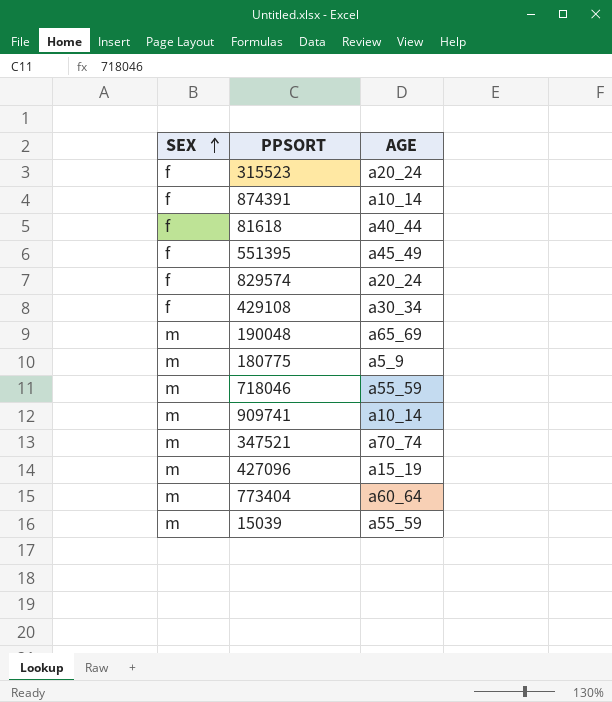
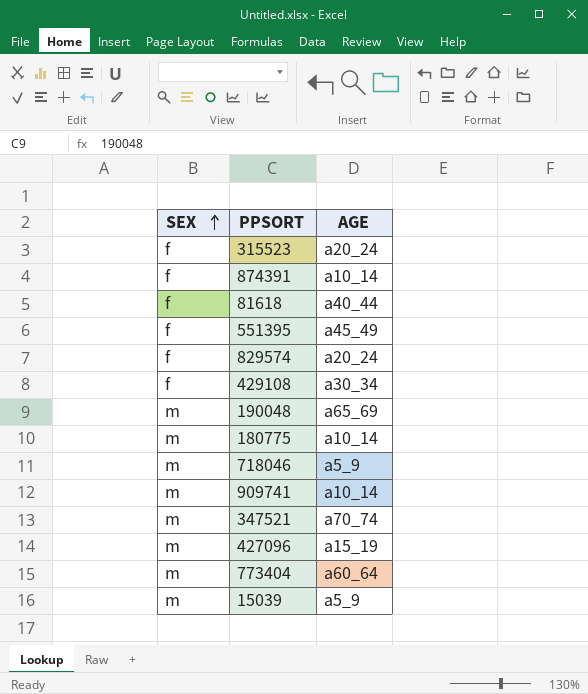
180775 | AGE: a5_9 -> a10_14
718046 | AGE: a55_59 -> a5_9
15039 | AGE: a55_59 -> a5_9

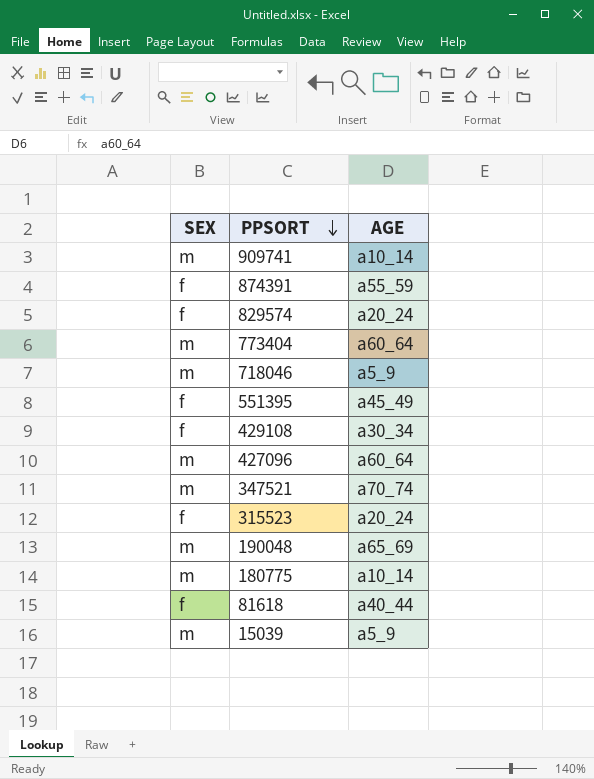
row order: SEX ascending -> PPSORT descending
874391 | AGE: a10_14 -> a55_59
427096 | AGE: a15_19 -> a60_64

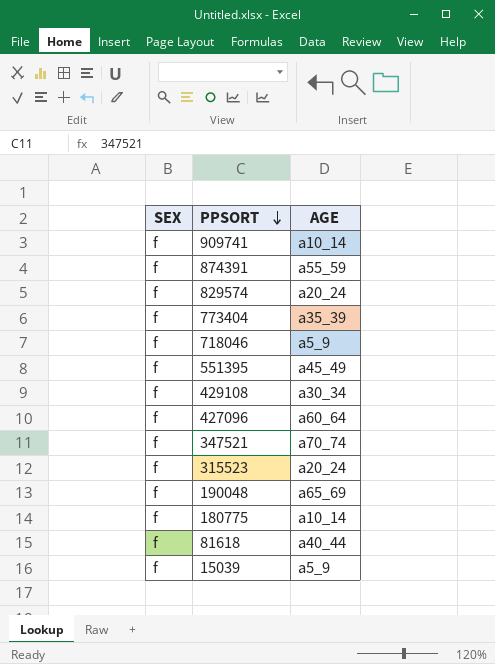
909741 | SEX: m -> f
773404 | SEX: m -> f
773404 | AGE: a60_64 -> a35_39
718046 | SEX: m -> f
427096 | SEX: m -> f
347521 | SEX: m -> f
190048 | SEX: m -> f
180775 | SEX: m -> f
15039 | SEX: m -> f

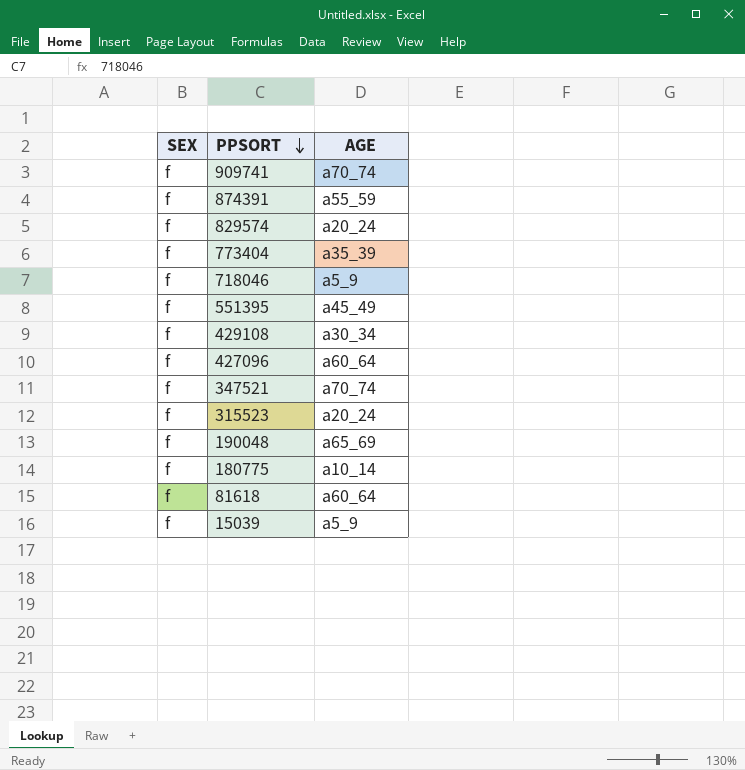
909741 | AGE: a10_14 -> a70_74
81618 | AGE: a40_44 -> a60_64

